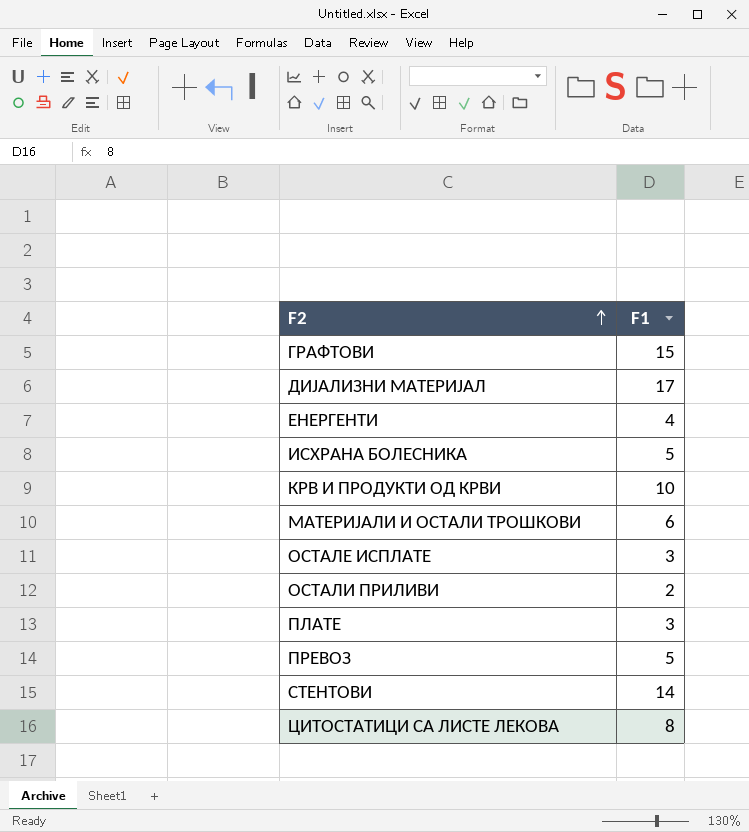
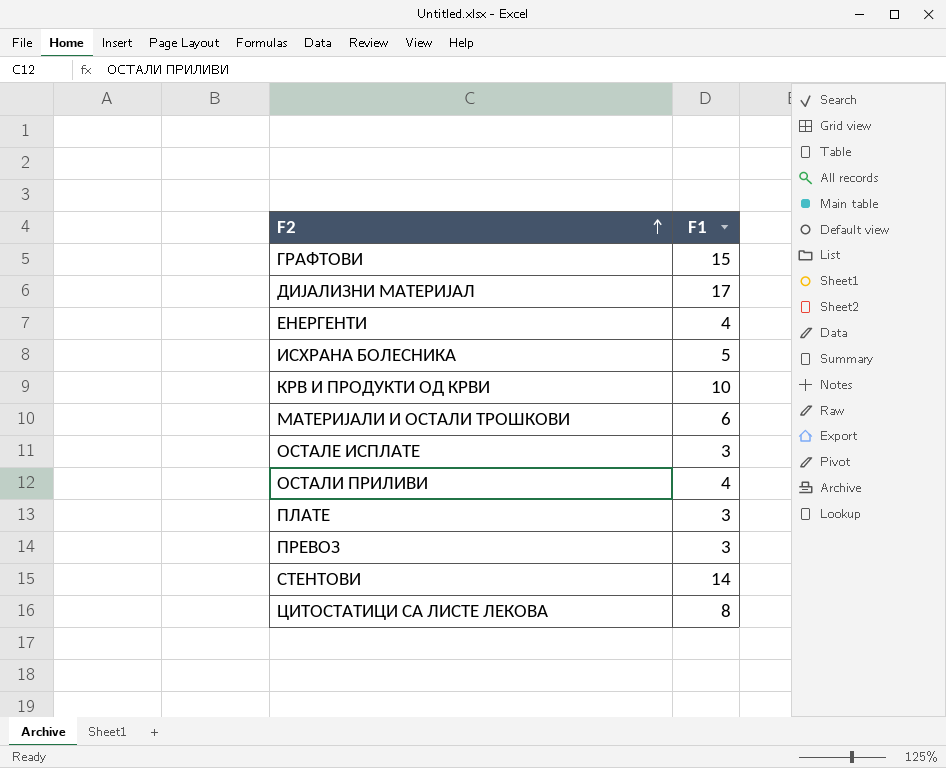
ОСТАЛИ ПРИЛИВИ | F1: 2 -> 4
ПРЕВОЗ | F1: 5 -> 3

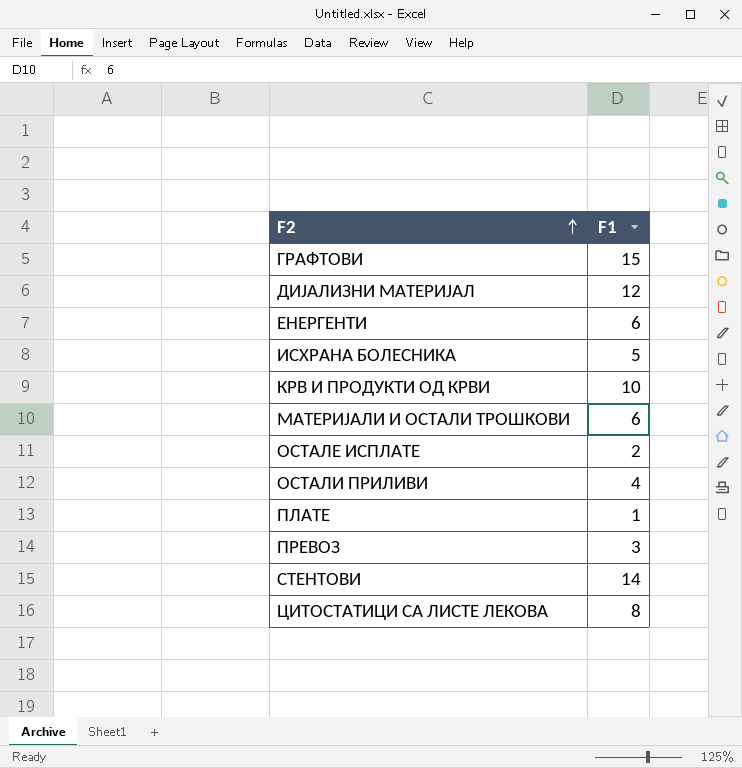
ДИЈАЛИЗНИ МАТЕРИЈАЛ | F1: 17 -> 12
ЕНЕРГЕНТИ | F1: 4 -> 6
ОСТАЛЕ ИСПЛАТЕ | F1: 3 -> 2
ПЛАТЕ | F1: 3 -> 1

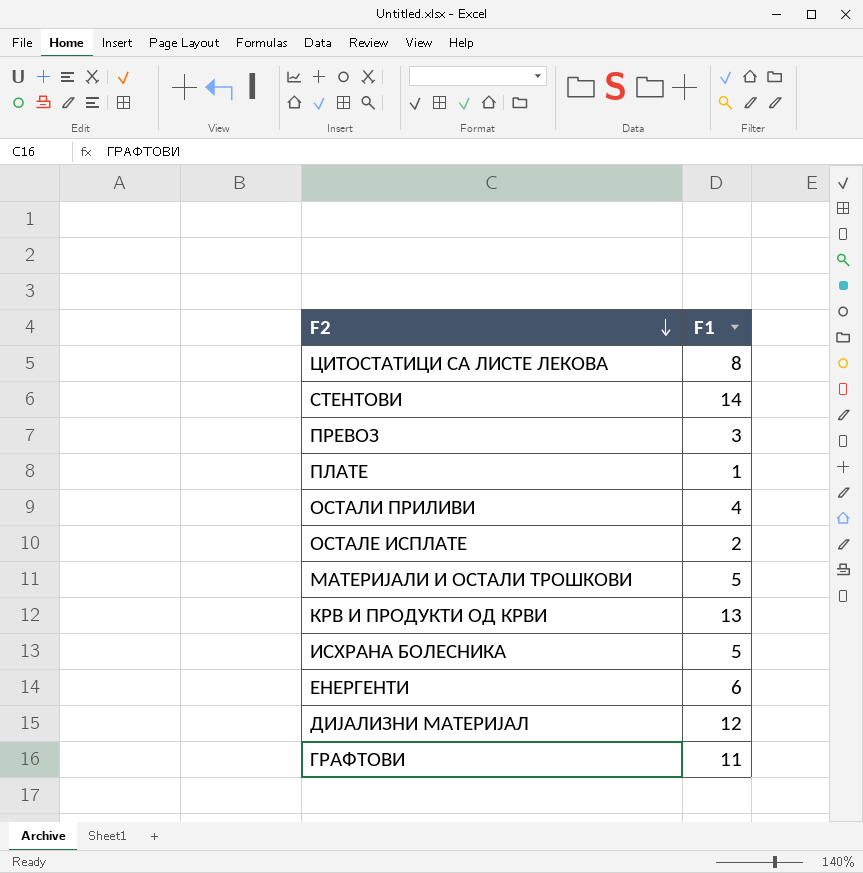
row order: F2 ascending -> F2 descending
МАТЕРИЈАЛИ И ОСТАЛИ ТРОШКОВИ | F1: 6 -> 5
КРВ И ПРОДУКТИ ОД КРВИ | F1: 10 -> 13
ГРАФТОВИ | F1: 15 -> 11

